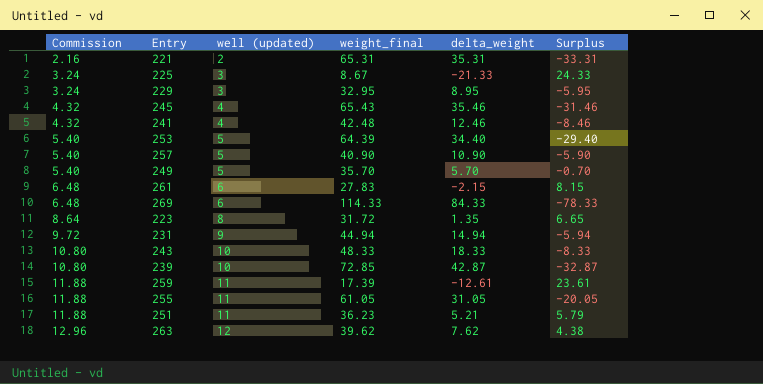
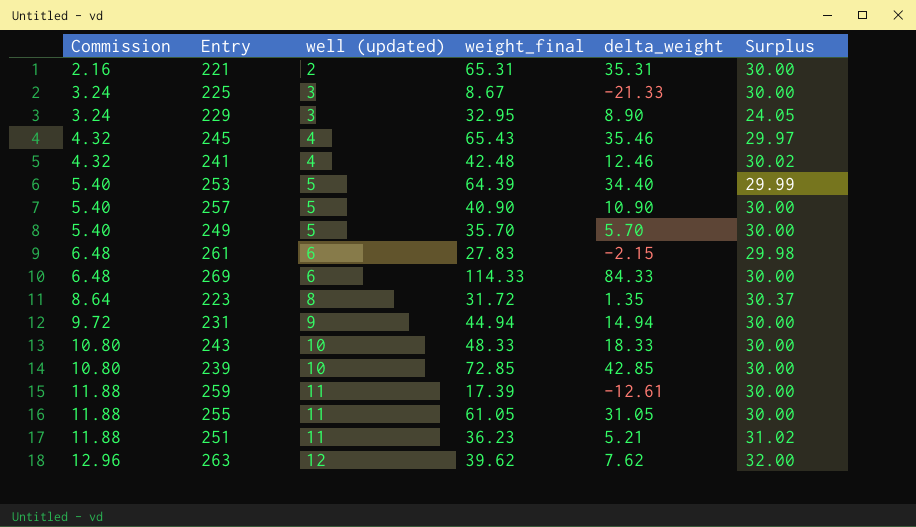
column Surplus | formula: [well (updated)] - [delta_weight] -> [weight_final] - [delta_weight]
229 | delta_weight: 8.95 -> 8.90
239 | delta_weight: 42.87 -> 42.85

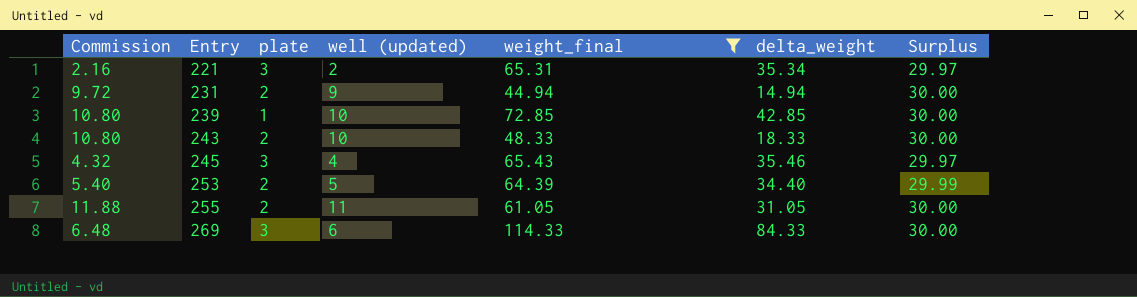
filter: none -> weight_final >= 44.94
row order: Commission ascending -> Entry ascending
column plate | position: none -> 3
221 | delta_weight: 35.31 -> 35.34
221 | Surplus: 30.00 -> 29.97

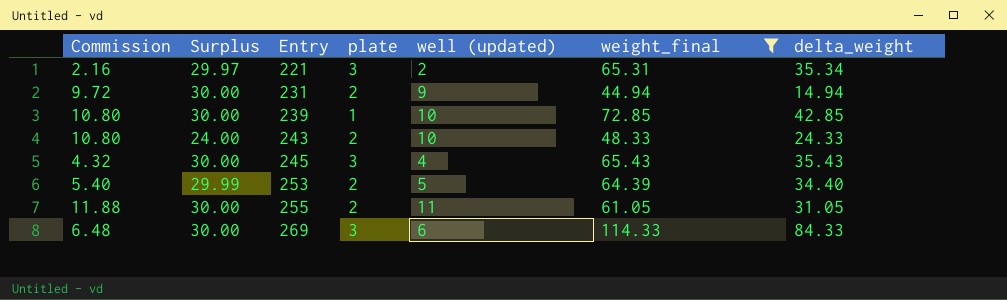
column Surplus | position: 7 -> 2
243 | Surplus: 30.00 -> 24.00
243 | delta_weight: 18.33 -> 24.33
245 | Surplus: 29.97 -> 30.00
245 | delta_weight: 35.46 -> 35.43

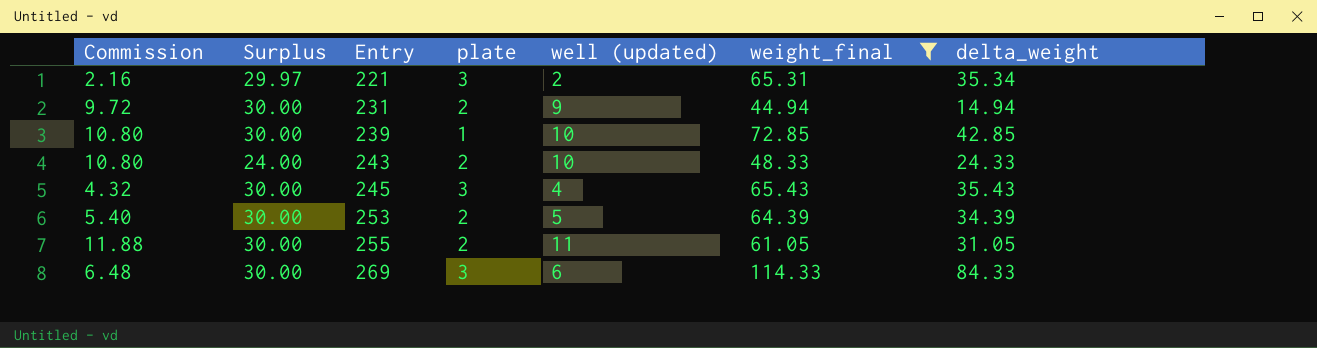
253 | Surplus: 29.99 -> 30.00
253 | delta_weight: 34.40 -> 34.39

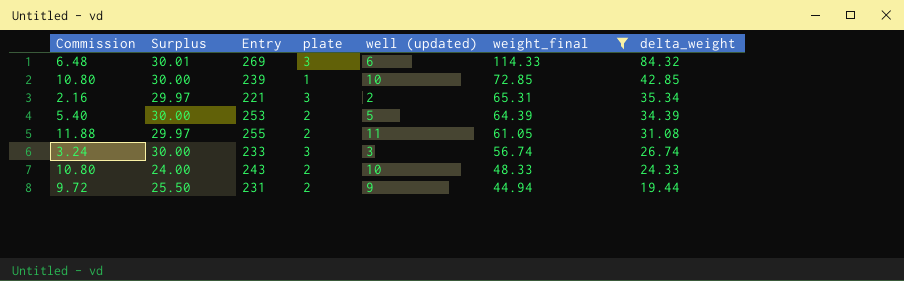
row order: Entry ascending -> weight_final descending
row 245: 4.32 | 30.00 | 3 | 4 | 65.43 | 35.43 -> none
269 | Surplus: 30.00 -> 30.01
269 | delta_weight: 84.33 -> 84.32
255 | Surplus: 30.00 -> 29.97
255 | delta_weight: 31.05 -> 31.08
row 233: none -> 3.24 | 30.00 | 3 | 3 | 56.74 | 26.74
231 | Surplus: 30.00 -> 25.50
231 | delta_weight: 14.94 -> 19.44

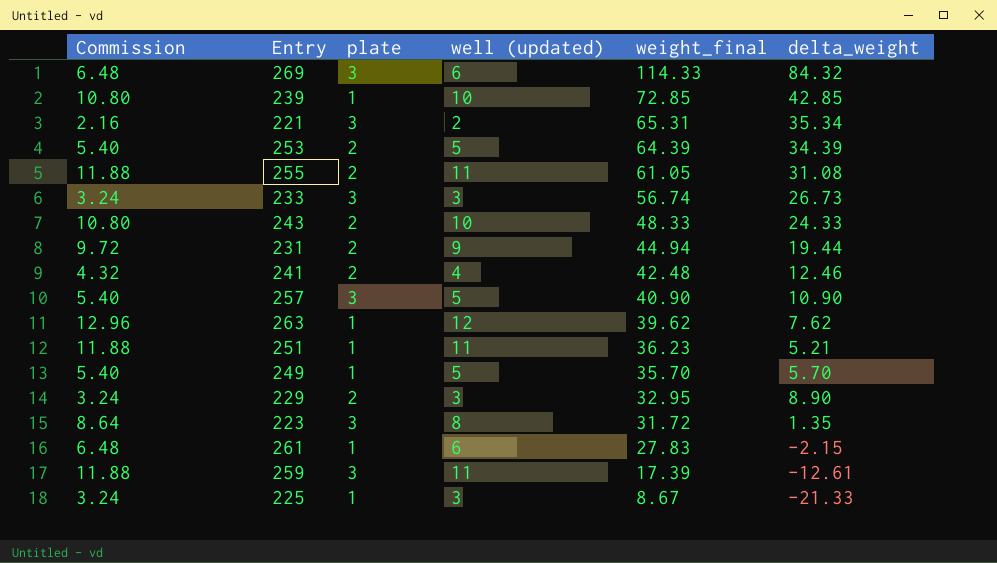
filter: weight_final >= 44.94 -> none
column Surplus | formula: [weight_final] - [delta_weight] -> none
233 | delta_weight: 26.74 -> 26.73

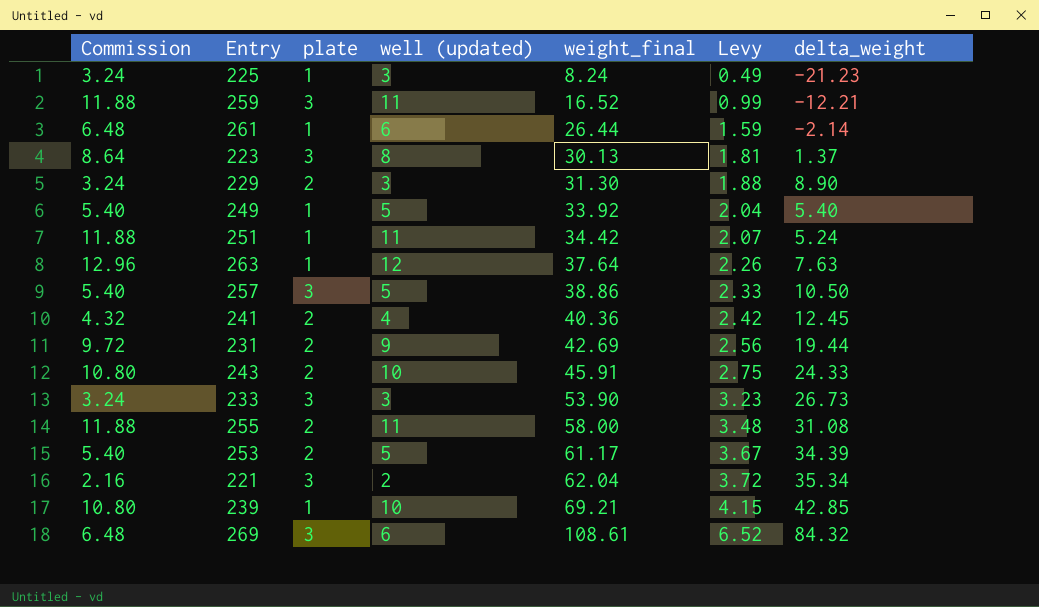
row order: weight_final descending -> weight_final ascending
column Levy | formula: none -> [weight_final] * 0.06
225 | weight_final: 8.67 -> 8.24
225 | delta_weight: -21.33 -> -21.23
259 | weight_final: 17.39 -> 16.52
259 | delta_weight: -12.61 -> -12.21
261 | weight_final: 27.83 -> 26.44
261 | delta_weight: -2.15 -> -2.14
223 | weight_final: 31.72 -> 30.13
223 | delta_weight: 1.35 -> 1.37
229 | weight_final: 32.95 -> 31.30
249 | weight_final: 35.70 -> 33.92
249 | delta_weight: 5.70 -> 5.40
251 | weight_final: 36.23 -> 34.42
251 | delta_weight: 5.21 -> 5.24
263 | weight_final: 39.62 -> 37.64
263 | delta_weight: 7.62 -> 7.63
257 | weight_final: 40.90 -> 38.86
257 | delta_weight: 10.90 -> 10.50
241 | weight_final: 42.48 -> 40.36
241 | delta_weight: 12.46 -> 12.45
231 | weight_final: 44.94 -> 42.69
243 | weight_final: 48.33 -> 45.91
233 | weight_final: 56.74 -> 53.90
255 | weight_final: 61.05 -> 58.00
253 | weight_final: 64.39 -> 61.17
221 | weight_final: 65.31 -> 62.04
239 | weight_final: 72.85 -> 69.21
269 | weight_final: 114.33 -> 108.61

